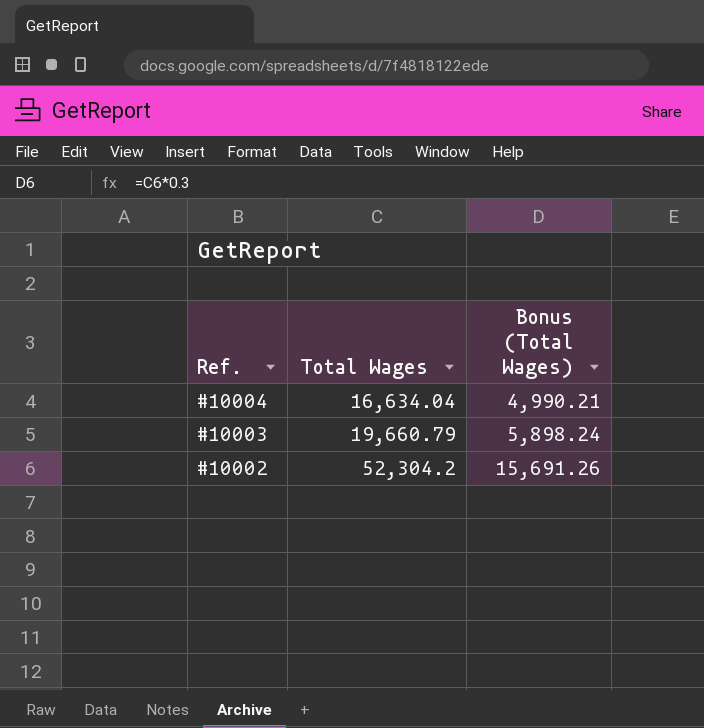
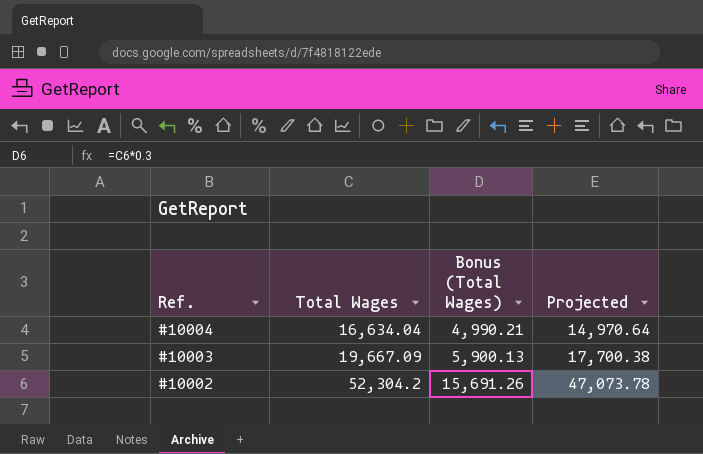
column Projected | formula: none -> [Total Wages] * 0.9
#10003 | Total Wages: 19,660.79 -> 19,667.09
#10003 | Bonus (Total Wages): 5,898.24 -> 5,900.13

